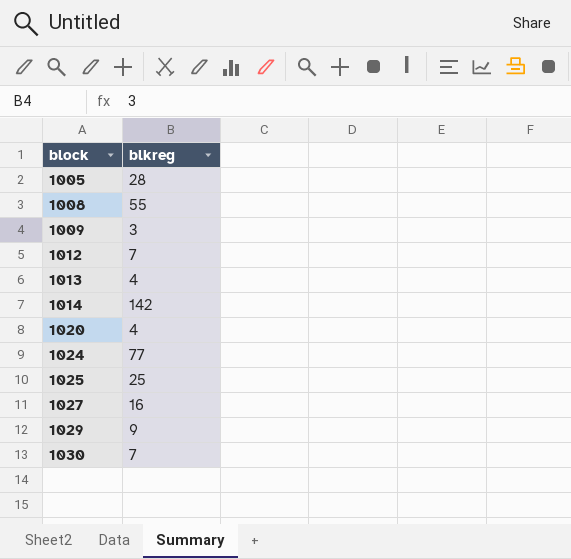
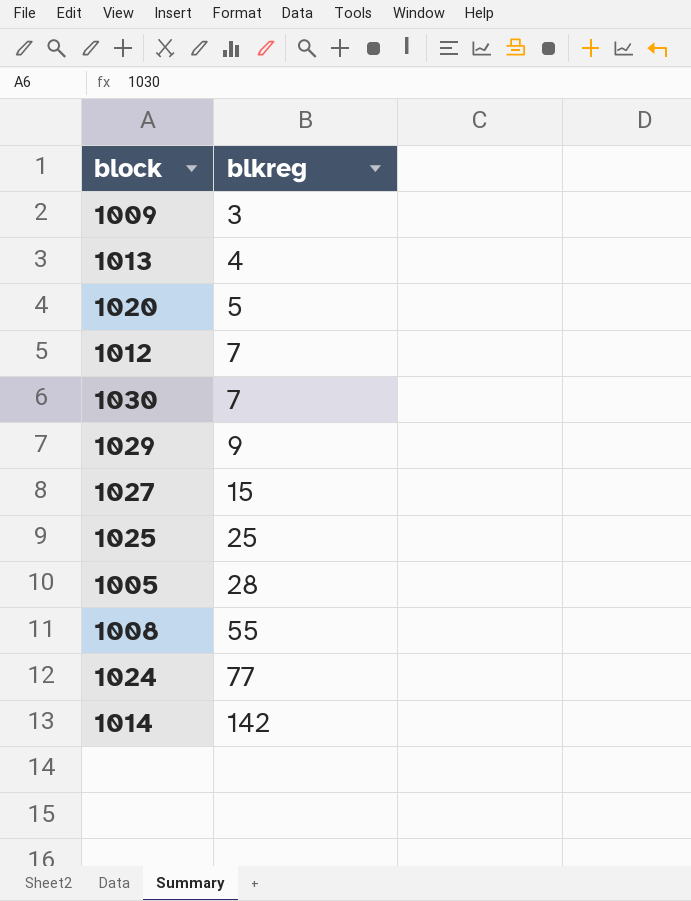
row order: block ascending -> blkreg ascending
1020 | blkreg: 4 -> 5
1027 | blkreg: 16 -> 15

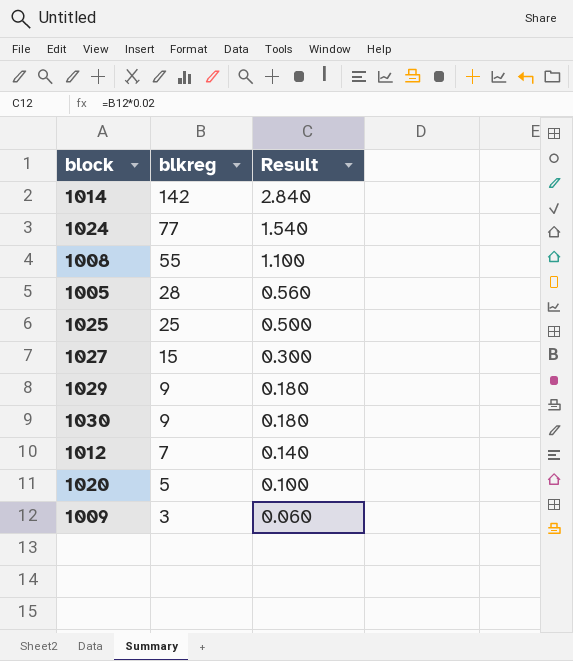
row order: blkreg ascending -> blkreg descending
column Result | formula: none -> [blkreg] * 0.02
row 1013: 4 -> none
1030 | blkreg: 7 -> 9

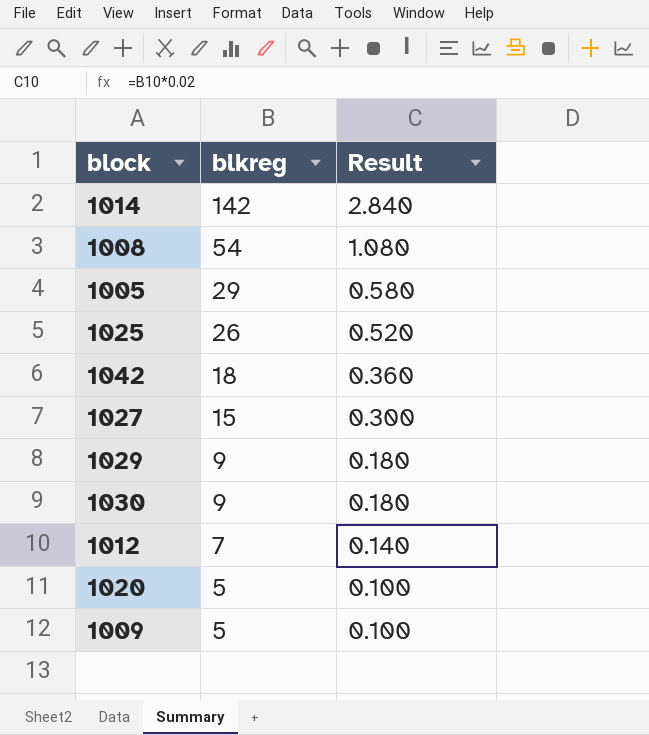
row 1024: 77 | 1.540 -> none
1008 | blkreg: 55 -> 54
1008 | Result: 1.100 -> 1.080
1005 | blkreg: 28 -> 29
1005 | Result: 0.560 -> 0.580
1025 | blkreg: 25 -> 26
1025 | Result: 0.500 -> 0.520
row 1042: none -> 18 | 0.360
1009 | blkreg: 3 -> 5
1009 | Result: 0.060 -> 0.100

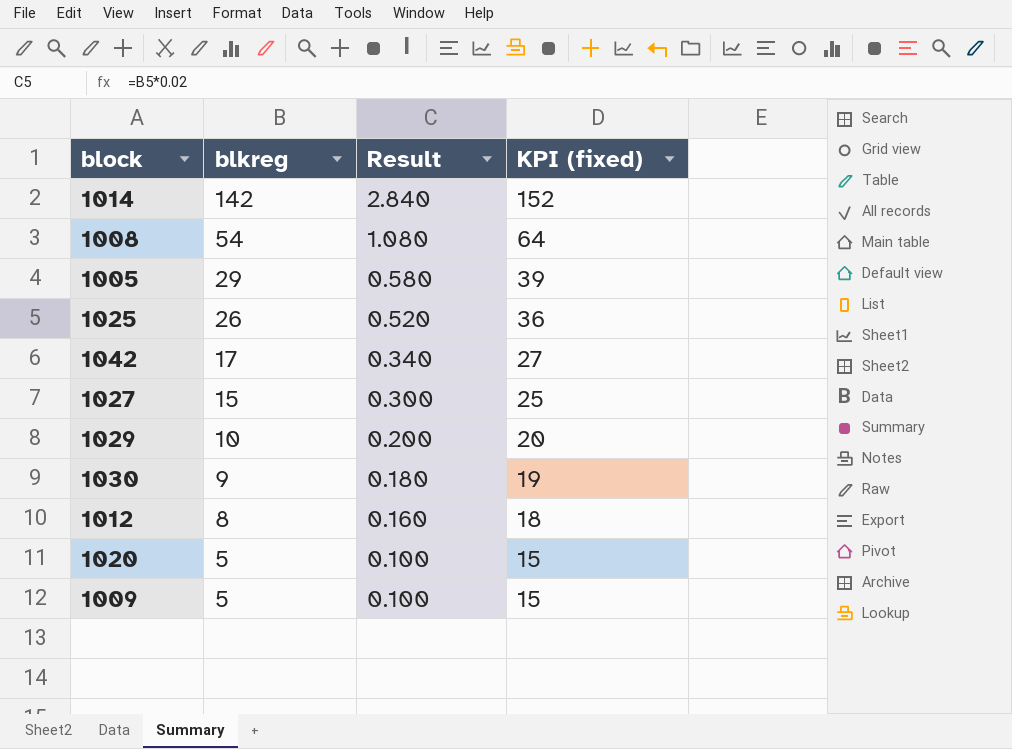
column KPI (fixed) | formula: none -> [blkreg] + 10
1042 | blkreg: 18 -> 17
1042 | Result: 0.360 -> 0.340
1029 | blkreg: 9 -> 10
1029 | Result: 0.180 -> 0.200
1012 | blkreg: 7 -> 8
1012 | Result: 0.140 -> 0.160

